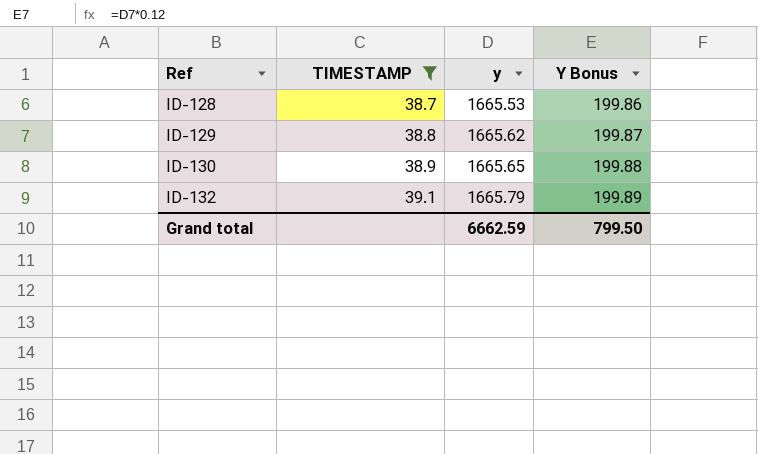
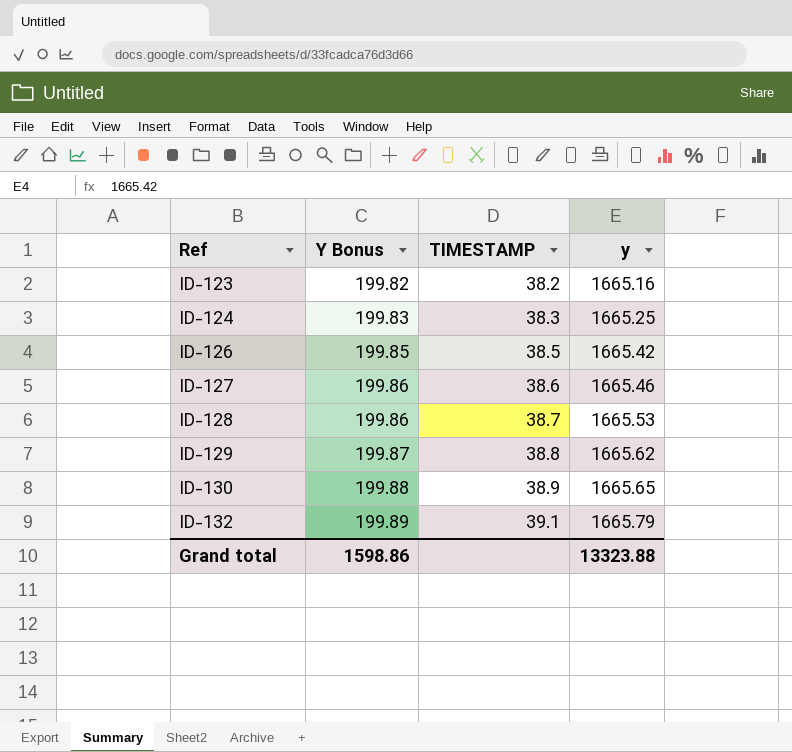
filter: TIMESTAMP >= 38.7 -> none
column Y Bonus | position: 4 -> 2
Grand total | Y Bonus: 799.50 -> 1598.86
Grand total | y: 6662.59 -> 13323.88

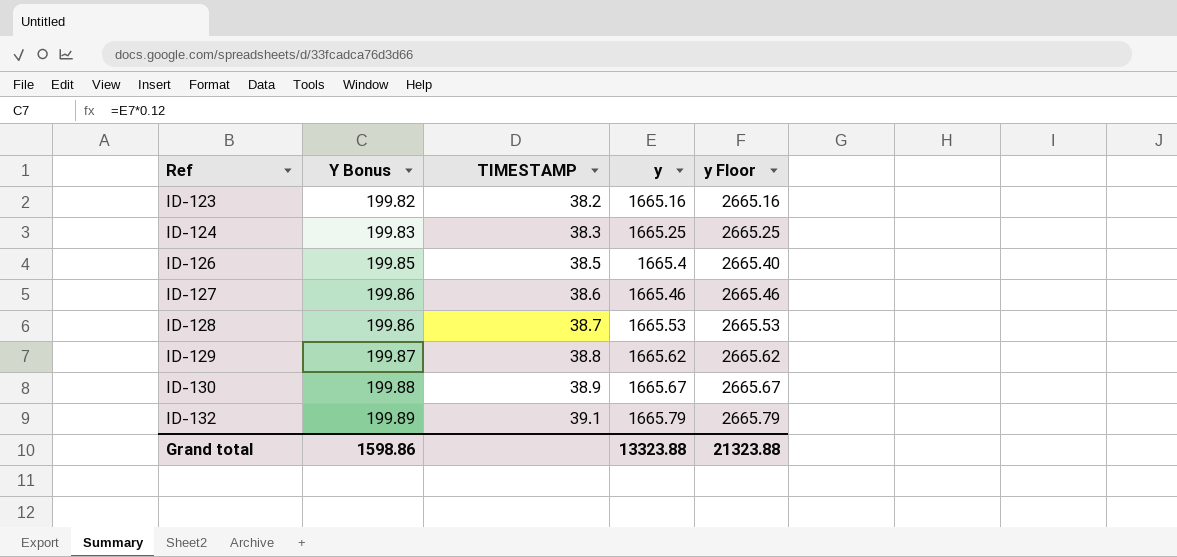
column y Floor | formula: none -> [y] + 1000
ID-126 | y: 1665.42 -> 1665.4
ID-130 | y: 1665.65 -> 1665.67

